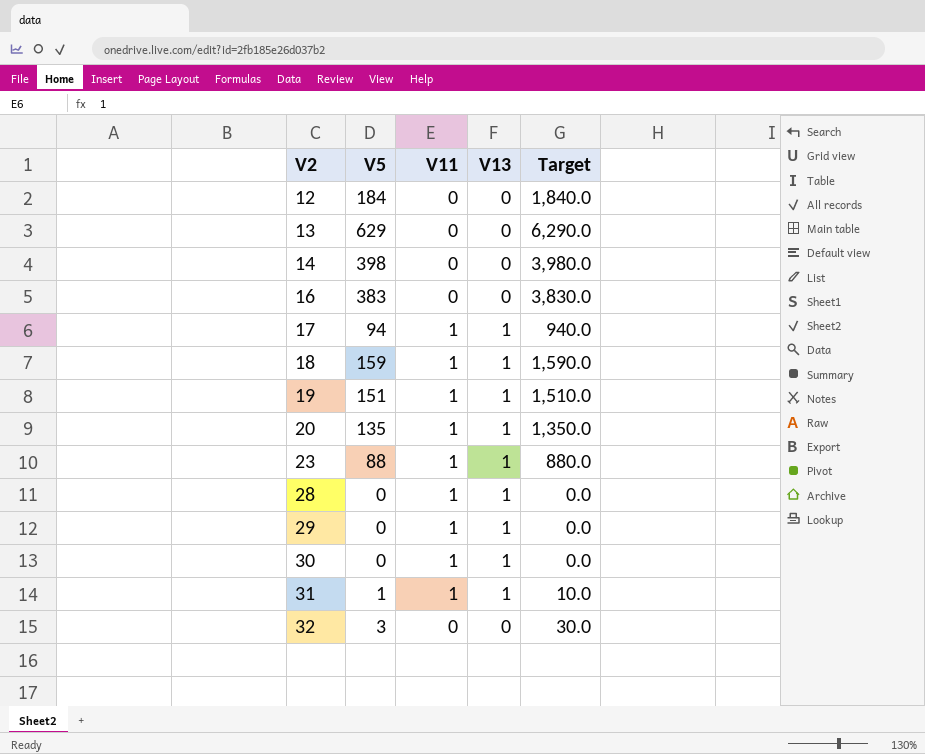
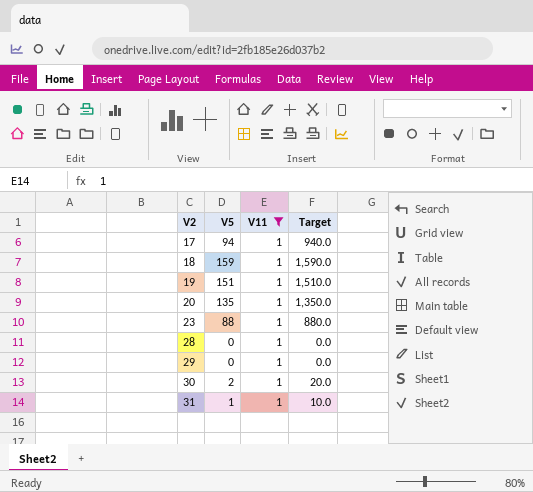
filter: none -> V11 = 1
column V13 | position: 4 -> none
30 | V5: 0 -> 2
30 | Target: 0.0 -> 20.0

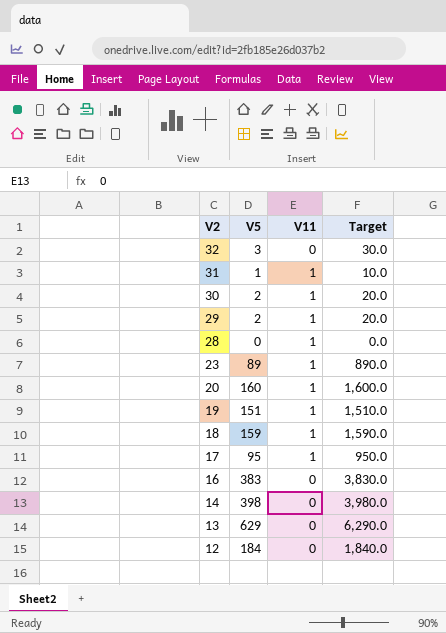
filter: V11 = 1 -> none
row order: V2 ascending -> V2 descending
29 | V5: 0 -> 2
29 | Target: 0.0 -> 20.0
23 | V5: 88 -> 89
23 | Target: 880.0 -> 890.0
20 | V5: 135 -> 160
20 | Target: 1,350.0 -> 1,600.0
17 | V5: 94 -> 95
17 | Target: 940.0 -> 950.0

